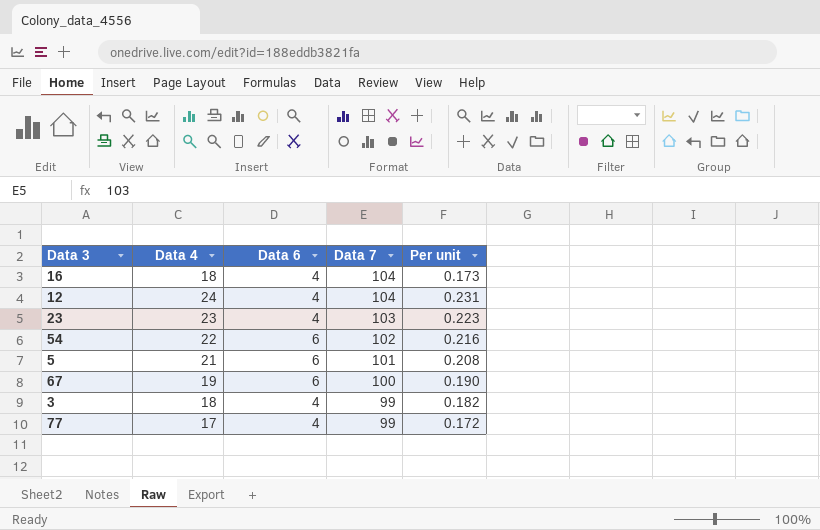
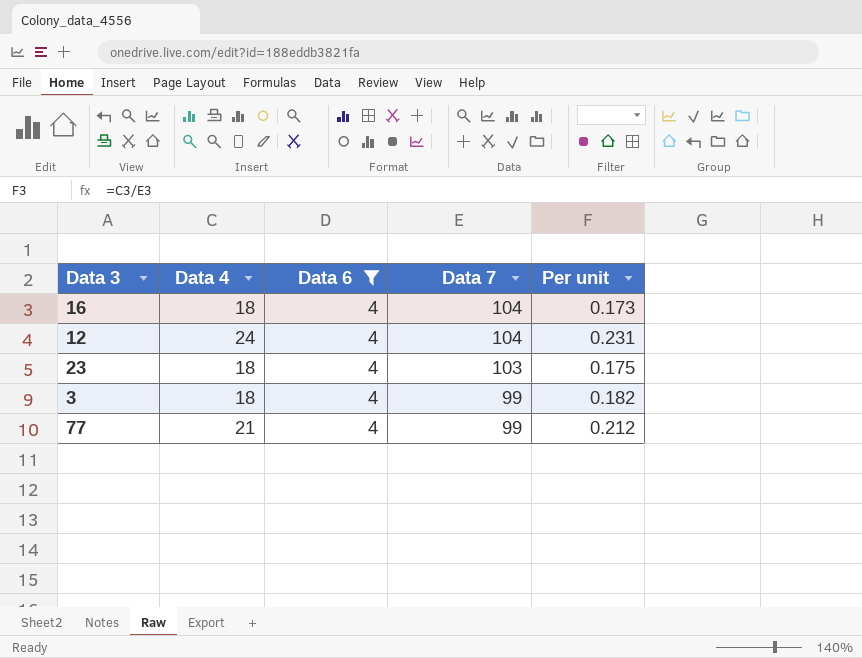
filter: none -> Data 6 = 4
23 | Data 4: 23 -> 18
23 | Per unit: 0.223 -> 0.175
77 | Data 4: 17 -> 21
77 | Per unit: 0.172 -> 0.212

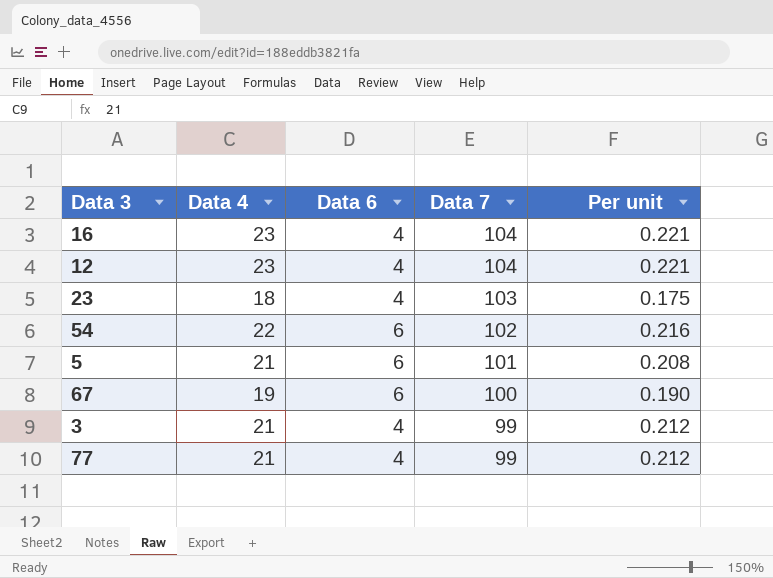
filter: Data 6 = 4 -> none
16 | Data 4: 18 -> 23
16 | Per unit: 0.173 -> 0.221
12 | Data 4: 24 -> 23
12 | Per unit: 0.231 -> 0.221
3 | Data 4: 18 -> 21
3 | Per unit: 0.182 -> 0.212

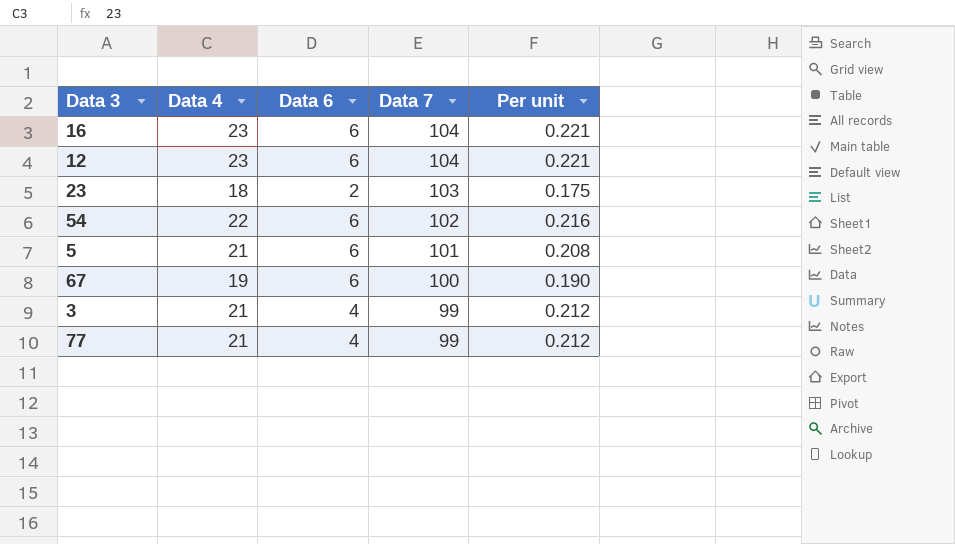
16 | Data 6: 4 -> 6
12 | Data 6: 4 -> 6
23 | Data 6: 4 -> 2

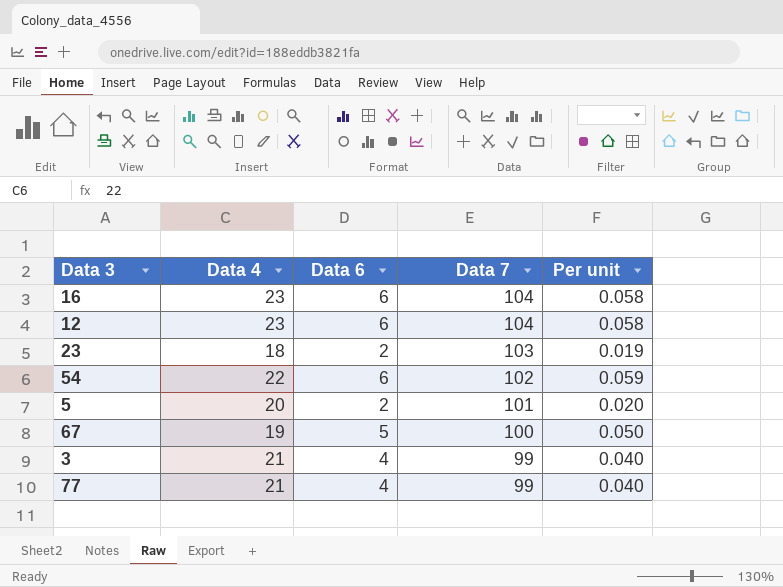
column Per unit | formula: [Data 4] / [Data 7] -> [Data 6] / [Data 7]
5 | Data 4: 21 -> 20
5 | Data 6: 6 -> 2
67 | Data 6: 6 -> 5

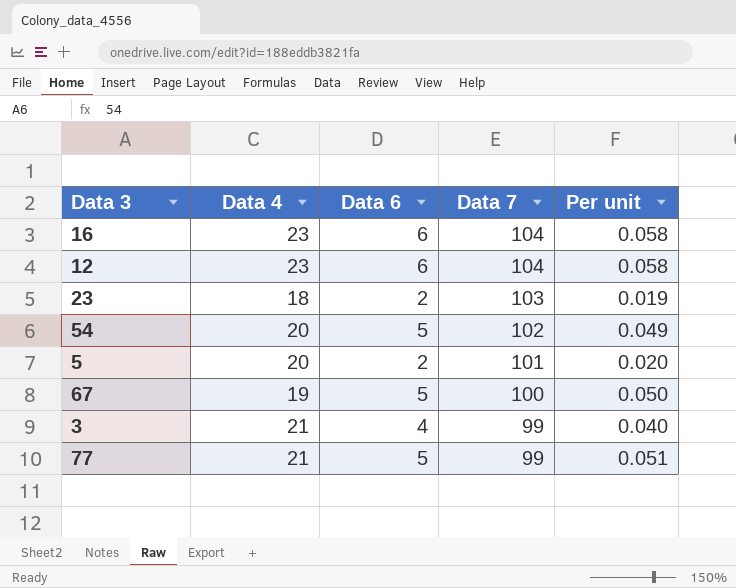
54 | Data 4: 22 -> 20
54 | Data 6: 6 -> 5
54 | Per unit: 0.059 -> 0.049
77 | Data 6: 4 -> 5
77 | Per unit: 0.040 -> 0.051

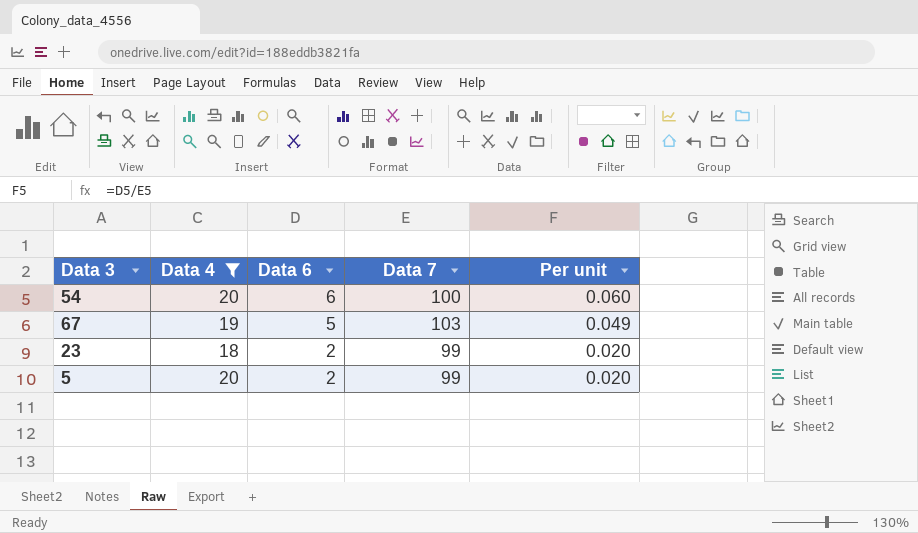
filter: none -> Data 4 <= 20
row order: Data 7 descending -> Data 6 descending
54 | Data 6: 5 -> 6
54 | Data 7: 102 -> 100
54 | Per unit: 0.049 -> 0.060
67 | Data 7: 100 -> 103
67 | Per unit: 0.050 -> 0.049
23 | Data 7: 103 -> 99
23 | Per unit: 0.019 -> 0.020
5 | Data 7: 101 -> 99

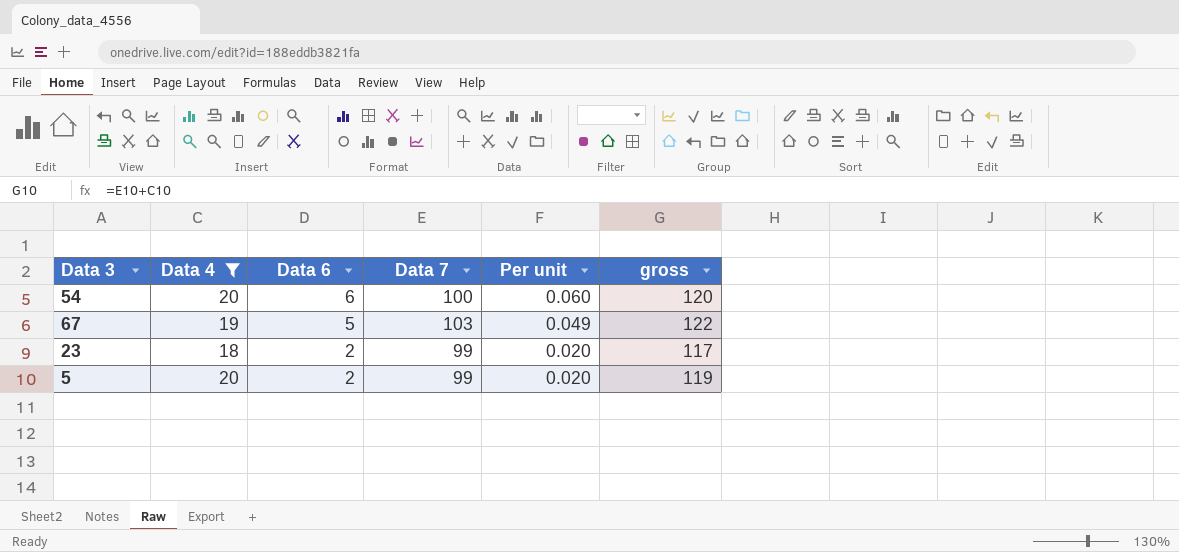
column gross | formula: none -> [Data 4] + [Data 7]

